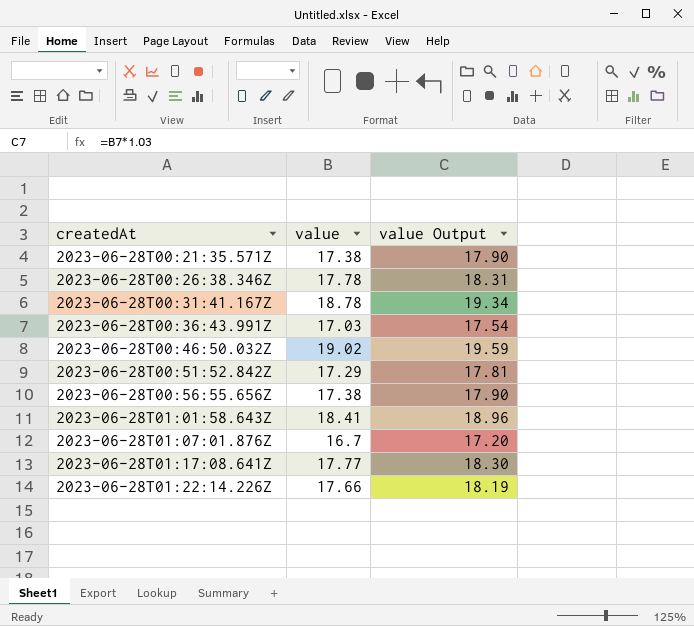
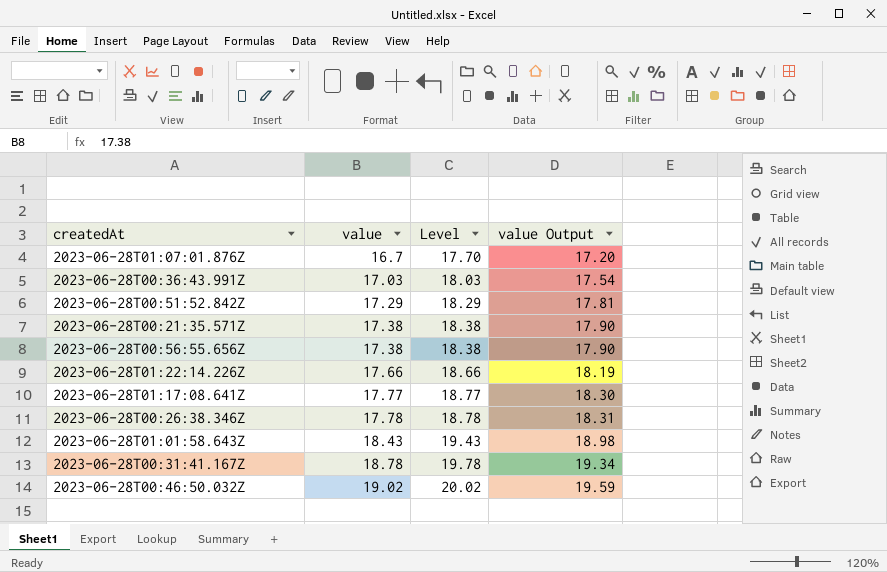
row order: createdAt ascending -> value ascending
column Level | formula: none -> [value] + 1
2023-06-28T01:01:58.643Z | value: 18.41 -> 18.43
2023-06-28T01:01:58.643Z | value Output: 18.96 -> 18.98

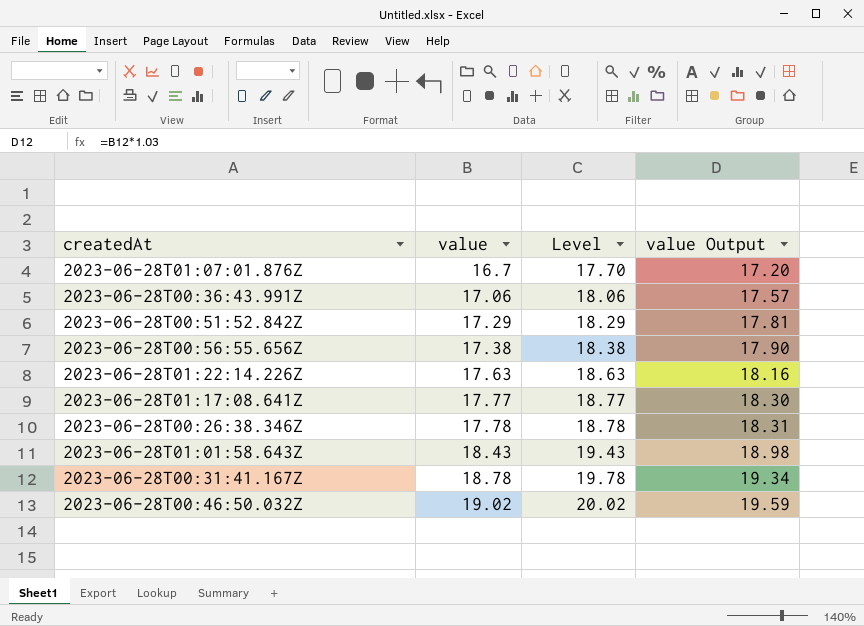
row 2023-06-28T00:21:35.571Z: 17.38 | 18.38 | 17.90 -> none
2023-06-28T00:36:43.991Z | value: 17.03 -> 17.06
2023-06-28T00:36:43.991Z | Level: 18.03 -> 18.06
2023-06-28T00:36:43.991Z | value Output: 17.54 -> 17.57
2023-06-28T01:22:14.226Z | value: 17.66 -> 17.63
2023-06-28T01:22:14.226Z | Level: 18.66 -> 18.63
2023-06-28T01:22:14.226Z | value Output: 18.19 -> 18.16

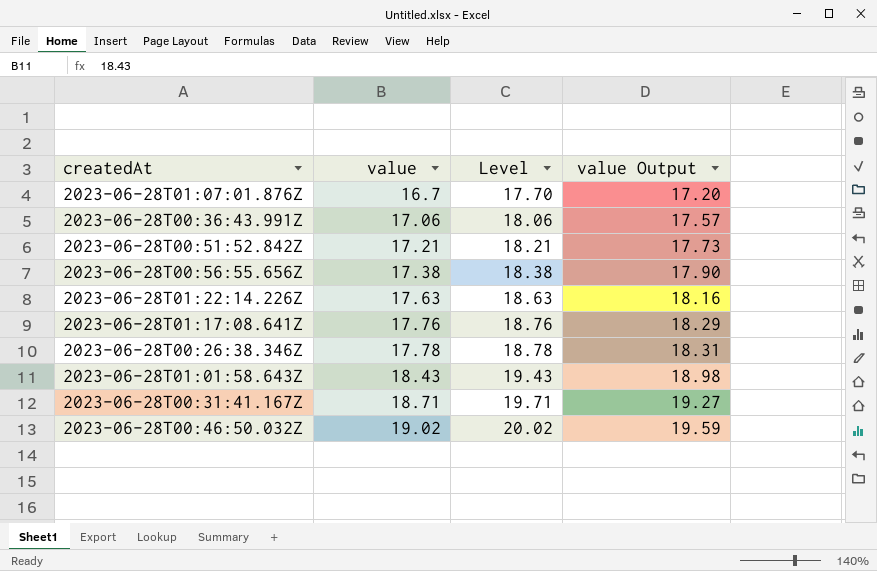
2023-06-28T00:51:52.842Z | value: 17.29 -> 17.21
2023-06-28T00:51:52.842Z | Level: 18.29 -> 18.21
2023-06-28T00:51:52.842Z | value Output: 17.81 -> 17.73
2023-06-28T01:17:08.641Z | value: 17.77 -> 17.76
2023-06-28T01:17:08.641Z | Level: 18.77 -> 18.76
2023-06-28T01:17:08.641Z | value Output: 18.30 -> 18.29
2023-06-28T00:31:41.167Z | value: 18.78 -> 18.71
2023-06-28T00:31:41.167Z | Level: 19.78 -> 19.71
2023-06-28T00:31:41.167Z | value Output: 19.34 -> 19.27

